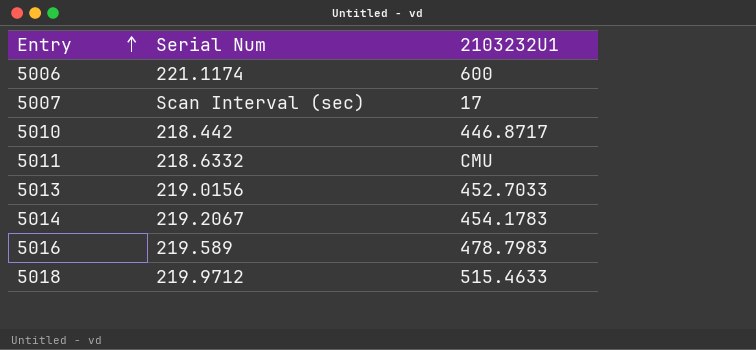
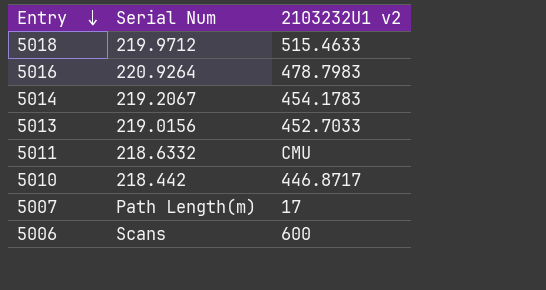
row order: Entry ascending -> Entry descending
column name: 2103232U1 -> 2103232U1 v2
5016 | Serial Num: 219.589 -> 220.9264
5007 | Serial Num: Scan Interval (sec) -> Path Length(m)
5006 | Serial Num: 221.1174 -> Scans

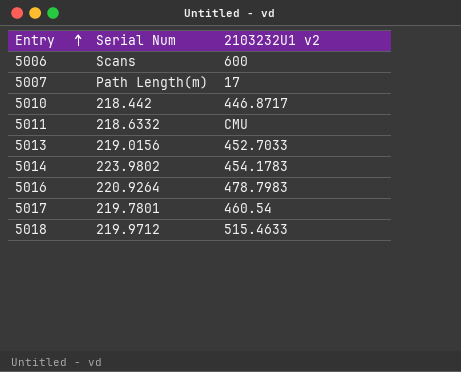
row order: Entry descending -> Entry ascending
5014 | Serial Num: 219.2067 -> 223.9802
row 5017: none -> 219.7801 | 460.54

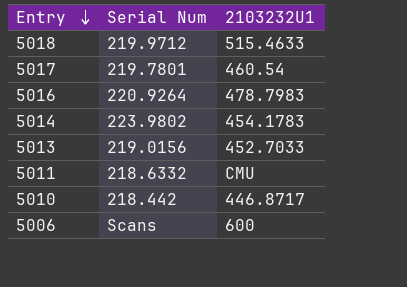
row order: Entry ascending -> Entry descending
column name: 2103232U1 v2 -> 2103232U1
row 5007: Path Length(m) | 17 -> none

